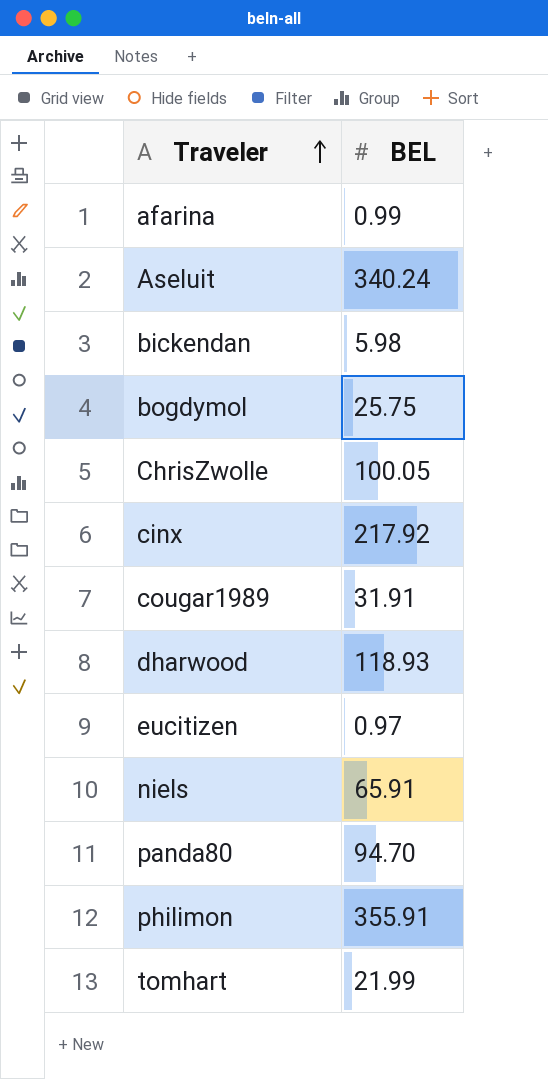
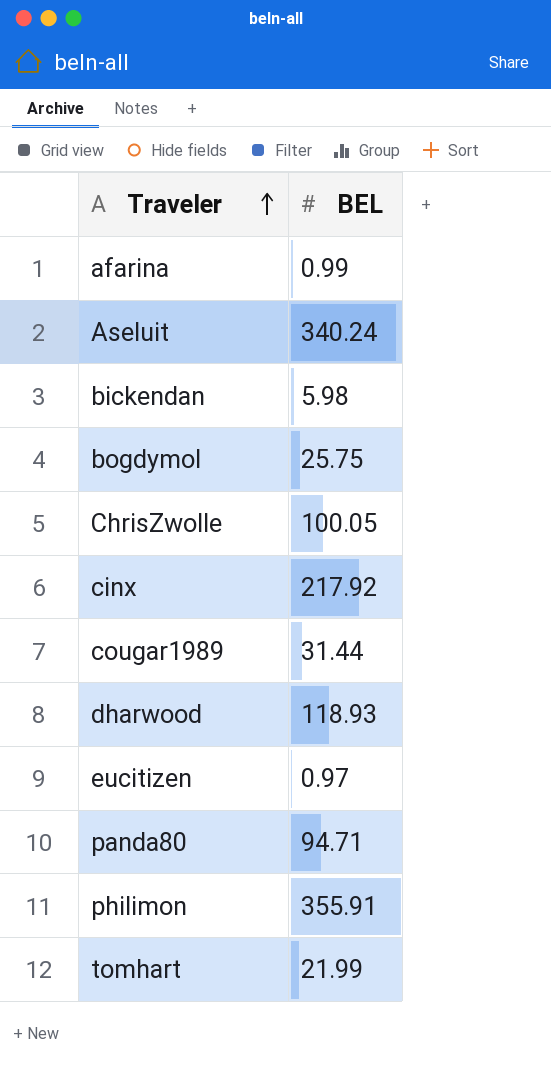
row niels: 65.91 -> none
cougar1989 | BEL: 31.91 -> 31.44
panda80 | BEL: 94.70 -> 94.71

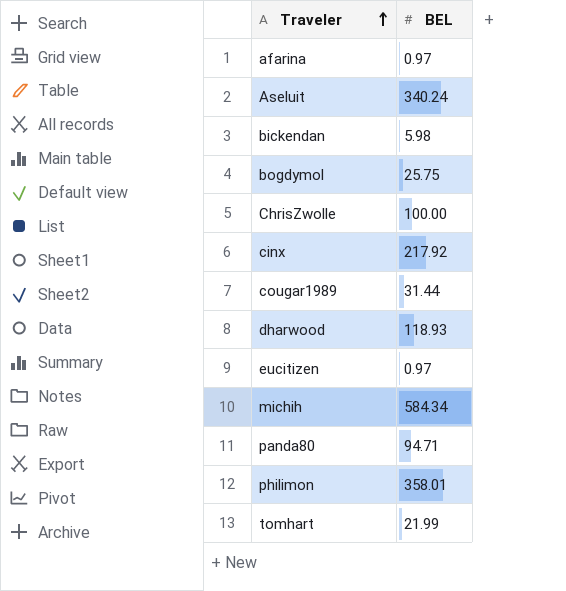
afarina | BEL: 0.99 -> 0.97
ChrisZwolle | BEL: 100.05 -> 100.00
row michih: none -> 584.34
philimon | BEL: 355.91 -> 358.01

